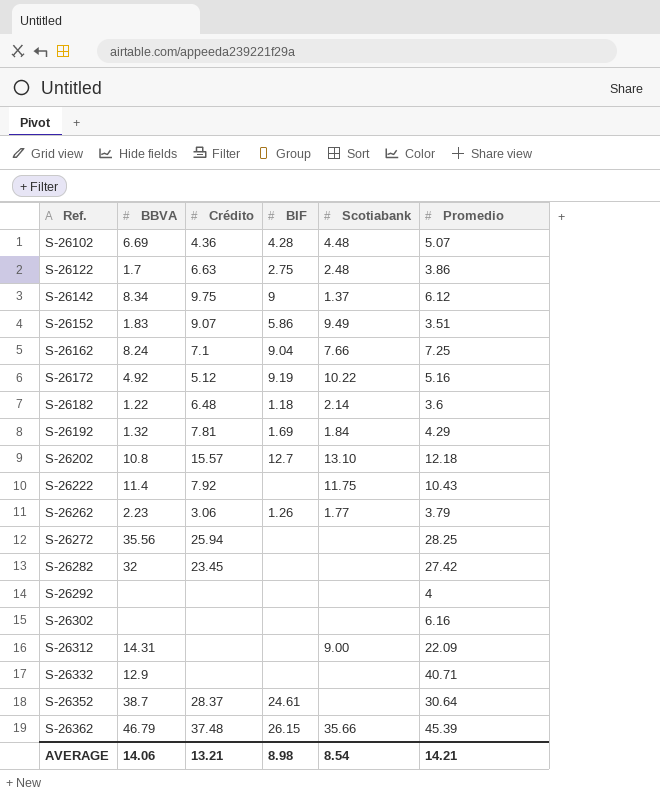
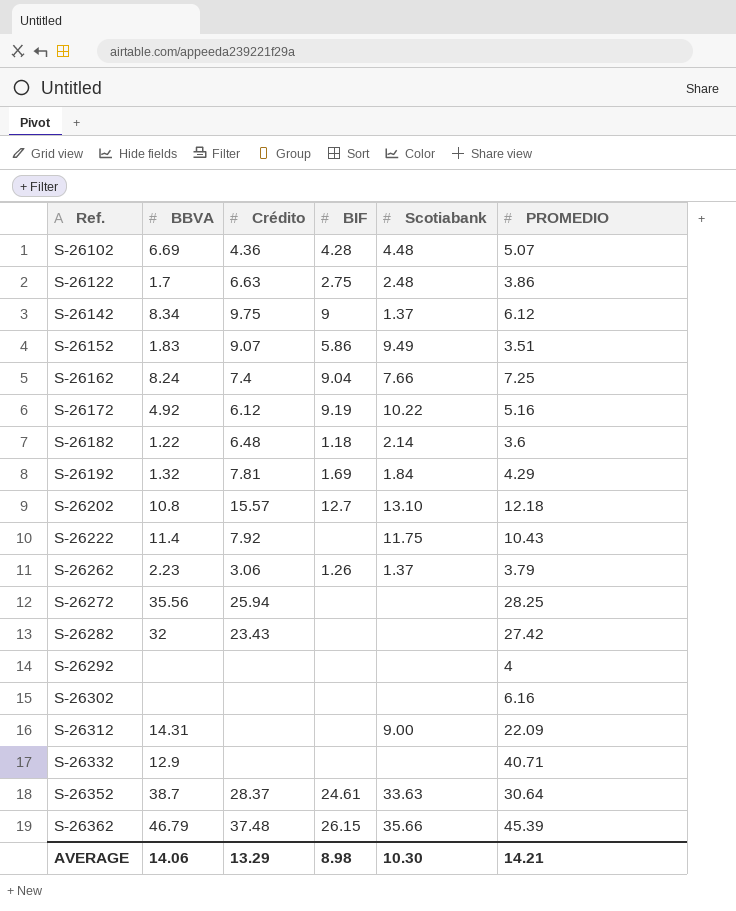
column name: Promedio -> PROMEDIO
S-26162 | Crédito: 7.1 -> 7.4
S-26172 | Crédito: 5.12 -> 6.12
S-26262 | Scotiabank: 1.77 -> 1.37
S-26282 | Crédito: 23.45 -> 23.43
S-26352 | Scotiabank: none -> 33.63
AVERAGE | Crédito: 13.21 -> 13.29
AVERAGE | Scotiabank: 8.54 -> 10.30

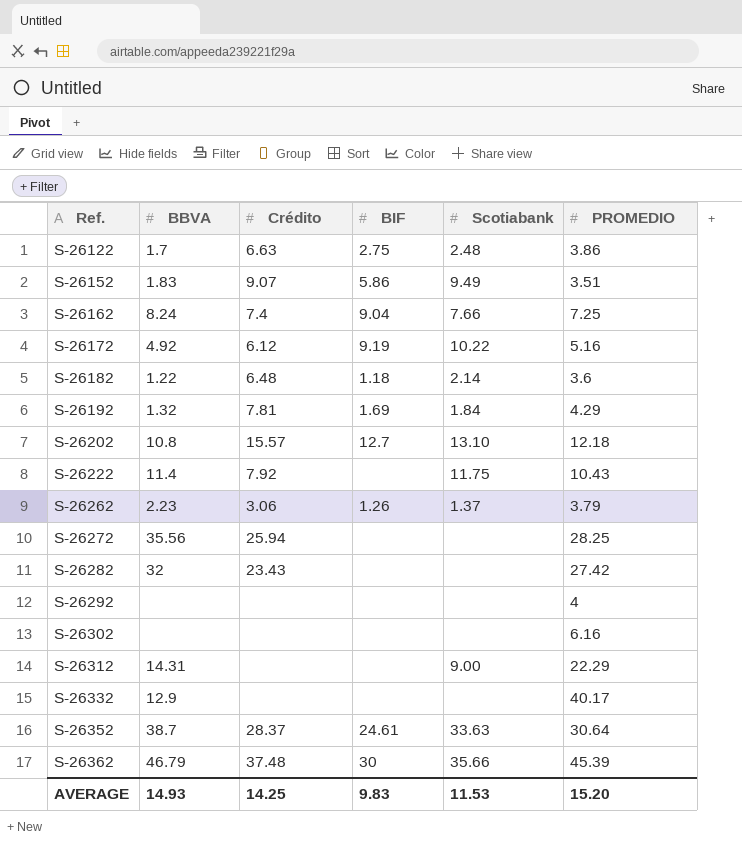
row S-26102: 6.69 | 4.36 | 4.28 | 4.48 | 5.07 -> none
row S-26142: 8.34 | 9.75 | 9 | 1.37 | 6.12 -> none
S-26312 | PROMEDIO: 22.09 -> 22.29
S-26332 | PROMEDIO: 40.71 -> 40.17
S-26362 | BIF: 26.15 -> 30
AVERAGE | BBVA: 14.06 -> 14.93
AVERAGE | Crédito: 13.29 -> 14.25
AVERAGE | BIF: 8.98 -> 9.83
AVERAGE | Scotiabank: 10.30 -> 11.53
AVERAGE | PROMEDIO: 14.21 -> 15.20

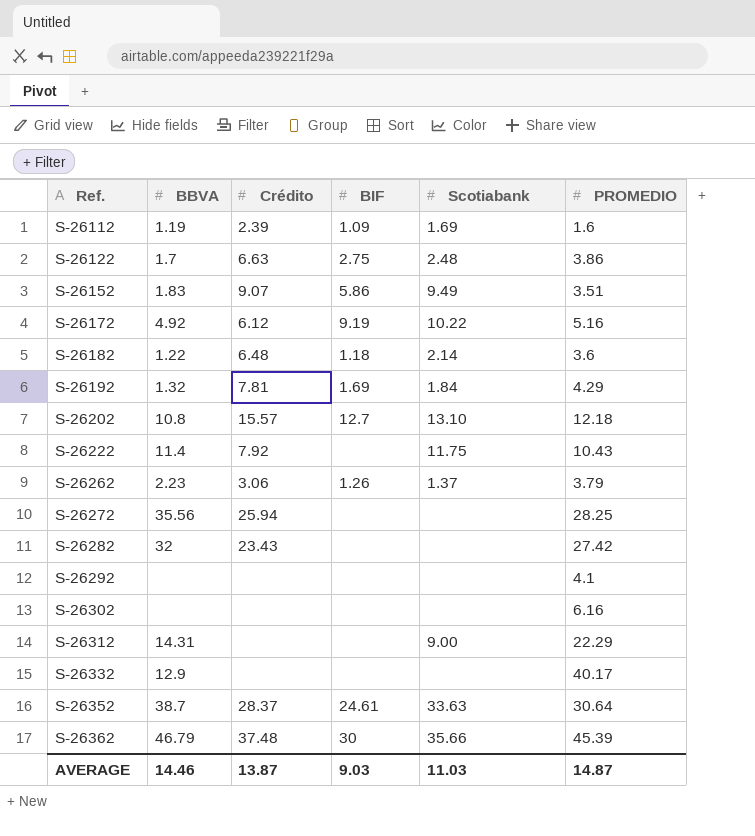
row S-26162: 8.24 | 7.4 | 9.04 | 7.66 | 7.25 -> none
row S-26112: none -> 1.19 | 2.39 | 1.09 | 1.69 | 1.6
S-26292 | PROMEDIO: 4 -> 4.1
AVERAGE | BBVA: 14.93 -> 14.46
AVERAGE | Crédito: 14.25 -> 13.87
AVERAGE | BIF: 9.83 -> 9.03
AVERAGE | Scotiabank: 11.53 -> 11.03
AVERAGE | PROMEDIO: 15.20 -> 14.87

